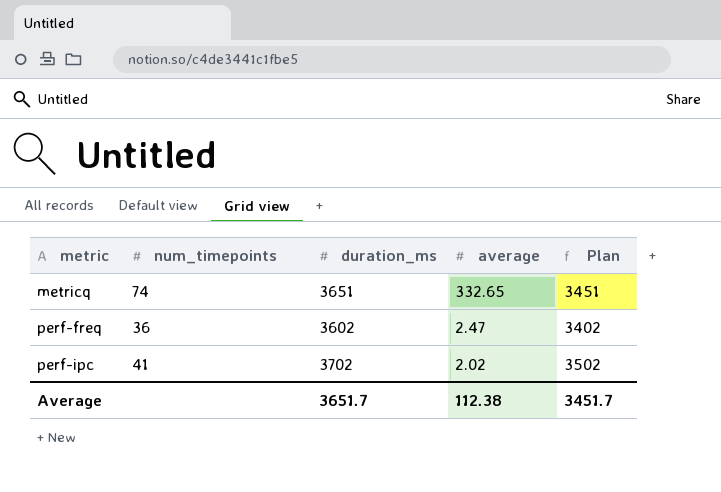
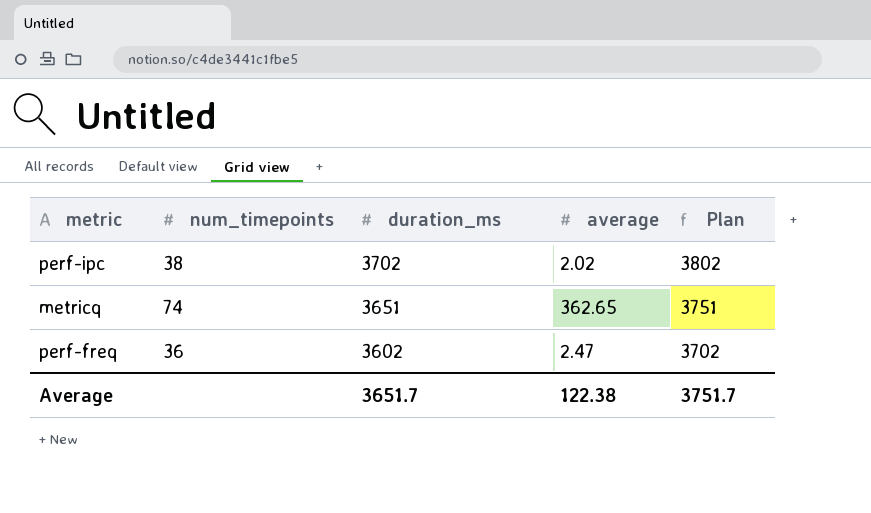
row order: metric ascending -> duration_ms descending
column Plan | formula: [duration_ms] - 200 -> [duration_ms] + 100
perf-ipc | num_timepoints: 41 -> 38
metricq | average: 332.65 -> 362.65
Average | average: 112.38 -> 122.38
Average | Plan: 3451.7 -> 3751.7

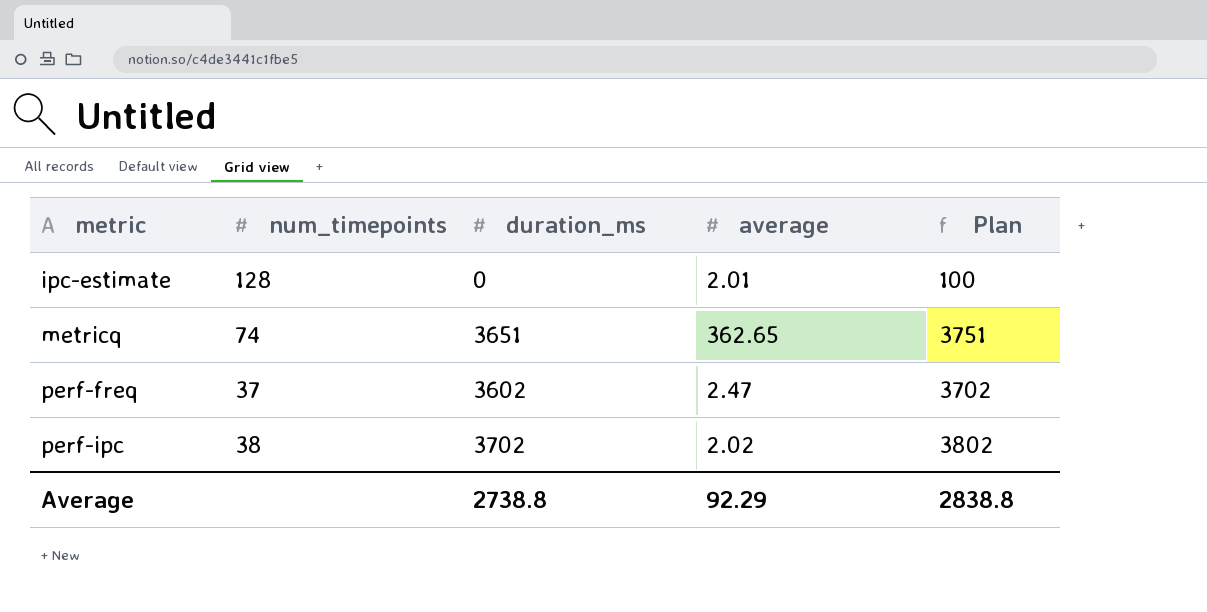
row order: duration_ms descending -> metric ascending
row ipc-estimate: none -> 128 | 0 | 2.01 | 100
perf-freq | num_timepoints: 36 -> 37
Average | duration_ms: 3651.7 -> 2738.8
Average | average: 122.38 -> 92.29
Average | Plan: 3751.7 -> 2838.8

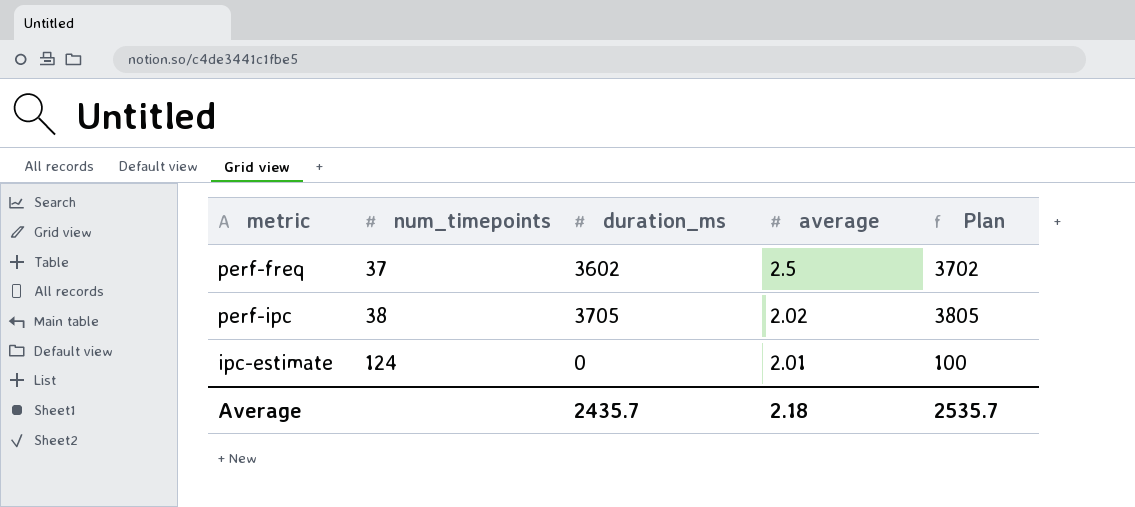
row order: metric ascending -> num_timepoints ascending
row metricq: 74 | 3651 | 362.65 | 3751 -> none
perf-freq | average: 2.47 -> 2.5
perf-ipc | duration_ms: 3702 -> 3705
perf-ipc | Plan: 3802 -> 3805
ipc-estimate | num_timepoints: 128 -> 124
Average | duration_ms: 2738.8 -> 2435.7
Average | average: 92.29 -> 2.18
Average | Plan: 2838.8 -> 2535.7

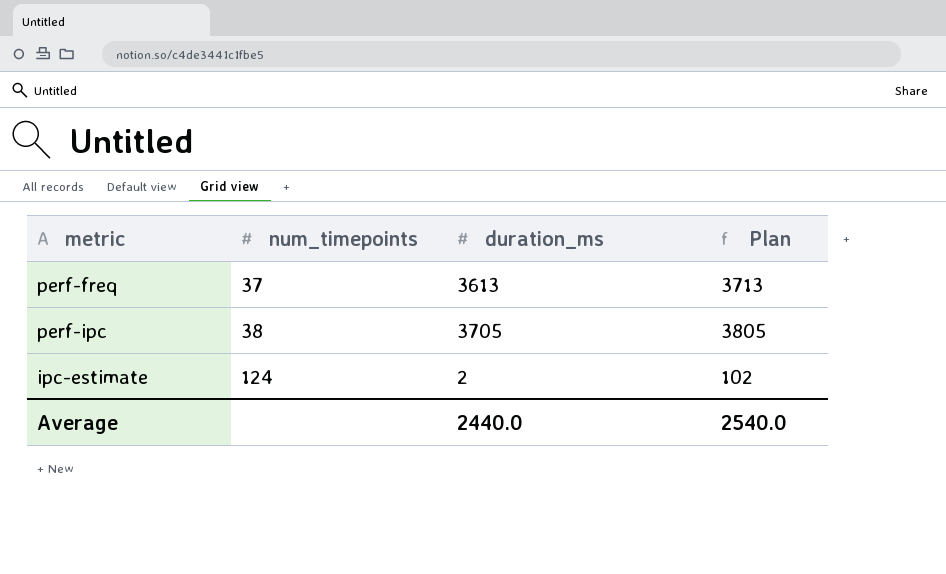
column average | position: 4 -> none
perf-freq | duration_ms: 3602 -> 3613
perf-freq | Plan: 3702 -> 3713
ipc-estimate | duration_ms: 0 -> 2
ipc-estimate | Plan: 100 -> 102
Average | duration_ms: 2435.7 -> 2440.0
Average | Plan: 2535.7 -> 2540.0

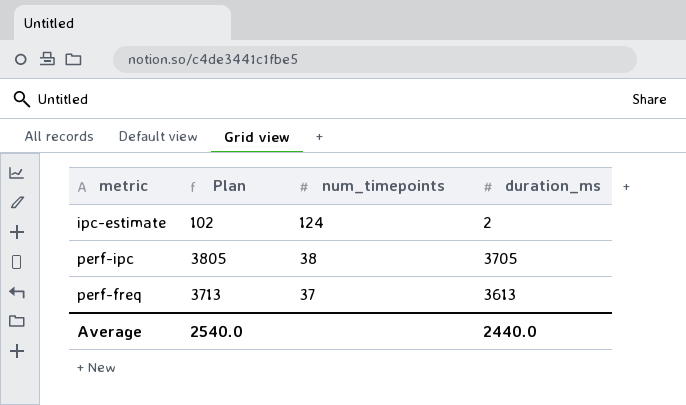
row order: num_timepoints ascending -> num_timepoints descending
column Plan | position: 4 -> 2

